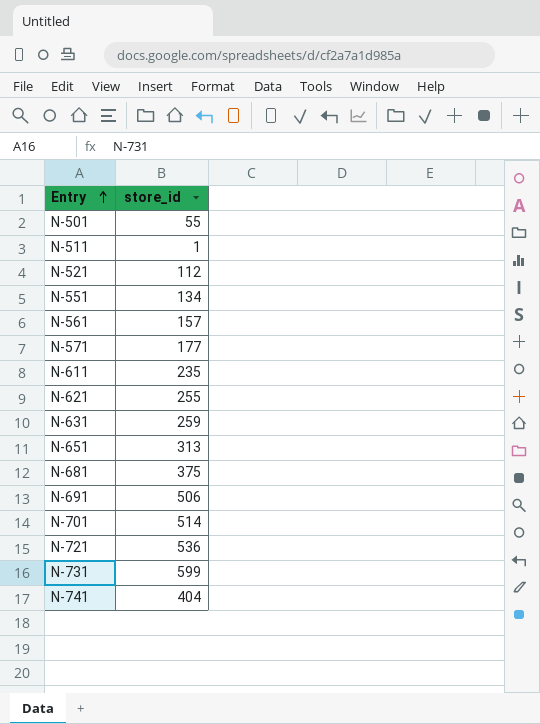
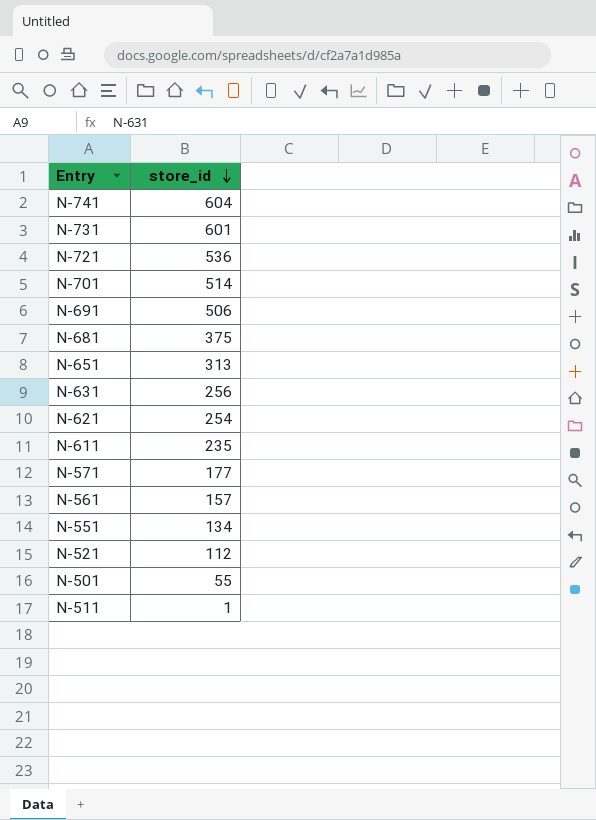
row order: Entry ascending -> store_id descending
N-741 | store_id: 404 -> 604
N-731 | store_id: 599 -> 601
N-631 | store_id: 259 -> 256
N-621 | store_id: 255 -> 254

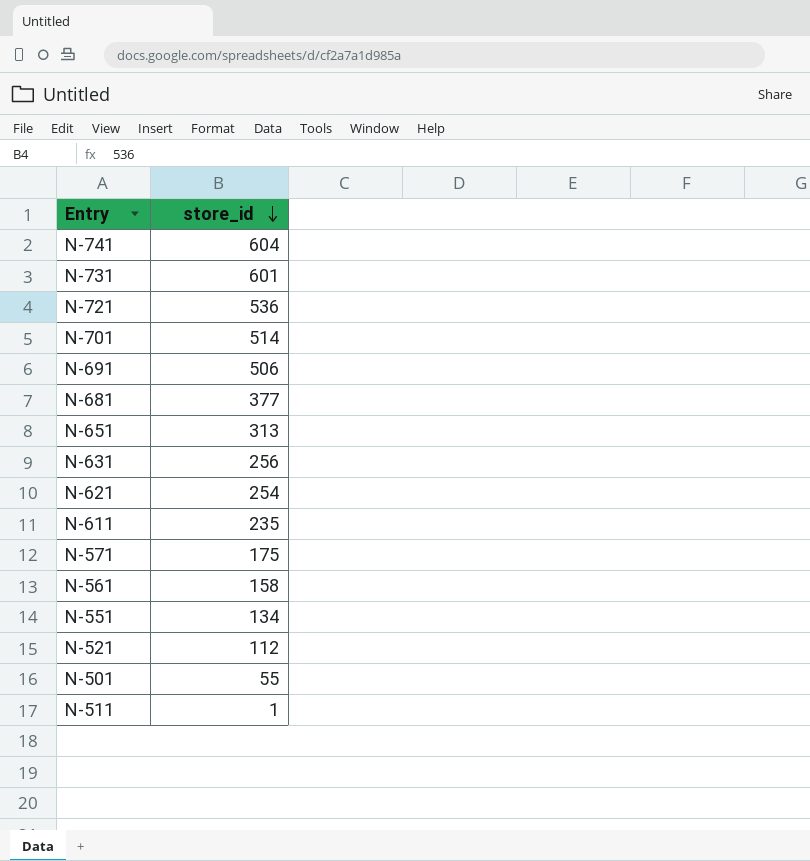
N-681 | store_id: 375 -> 377
N-571 | store_id: 177 -> 175
N-561 | store_id: 157 -> 158

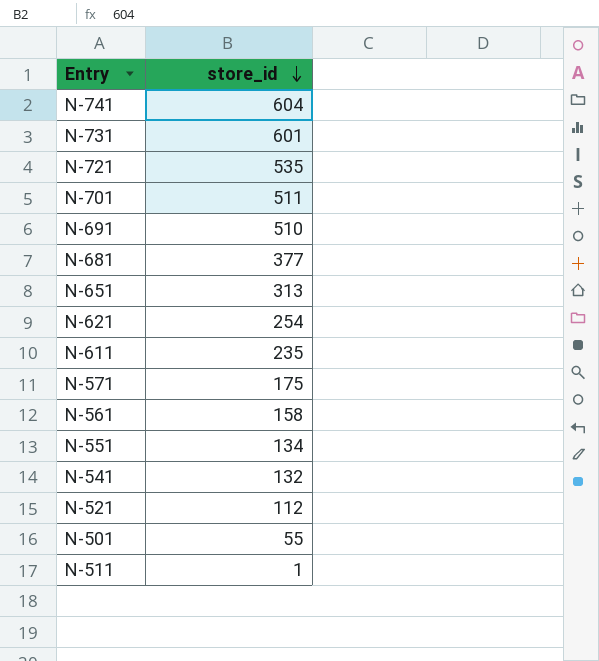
row N-631: 256 -> none
N-721 | store_id: 536 -> 535
N-701 | store_id: 514 -> 511
N-691 | store_id: 506 -> 510
row N-541: none -> 132

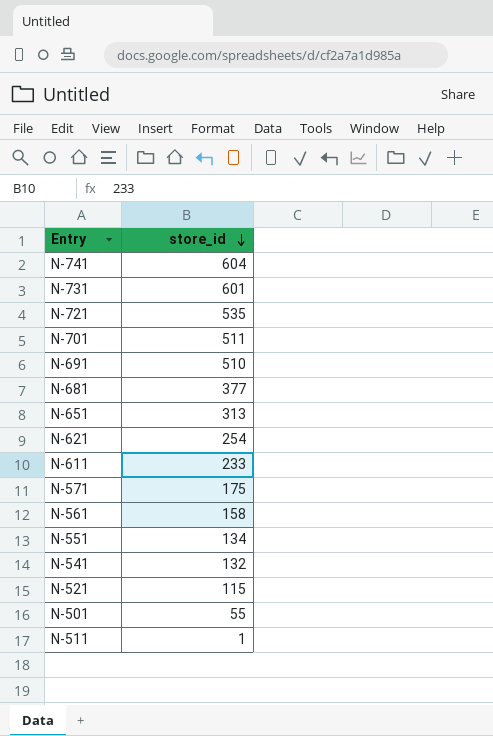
N-611 | store_id: 235 -> 233
N-521 | store_id: 112 -> 115

